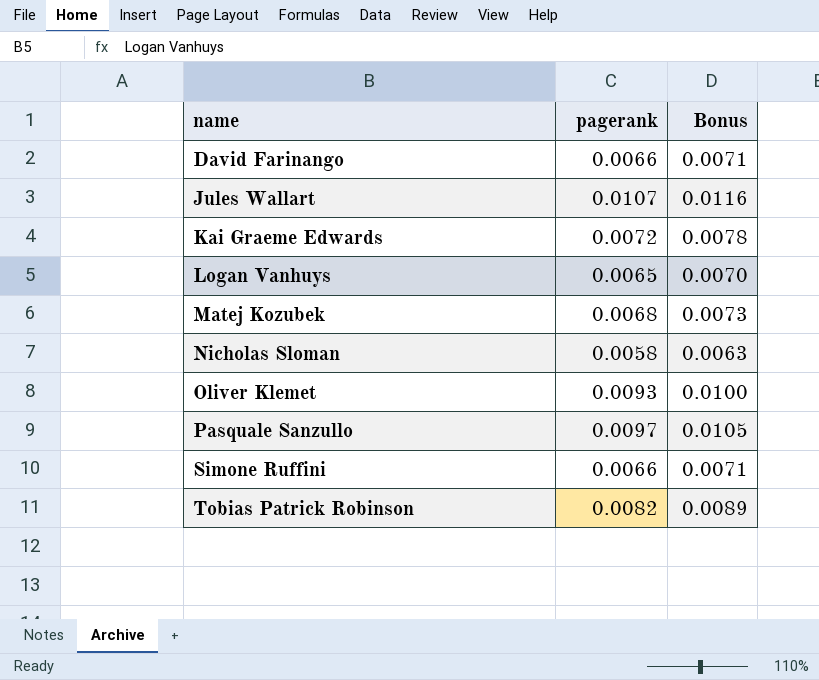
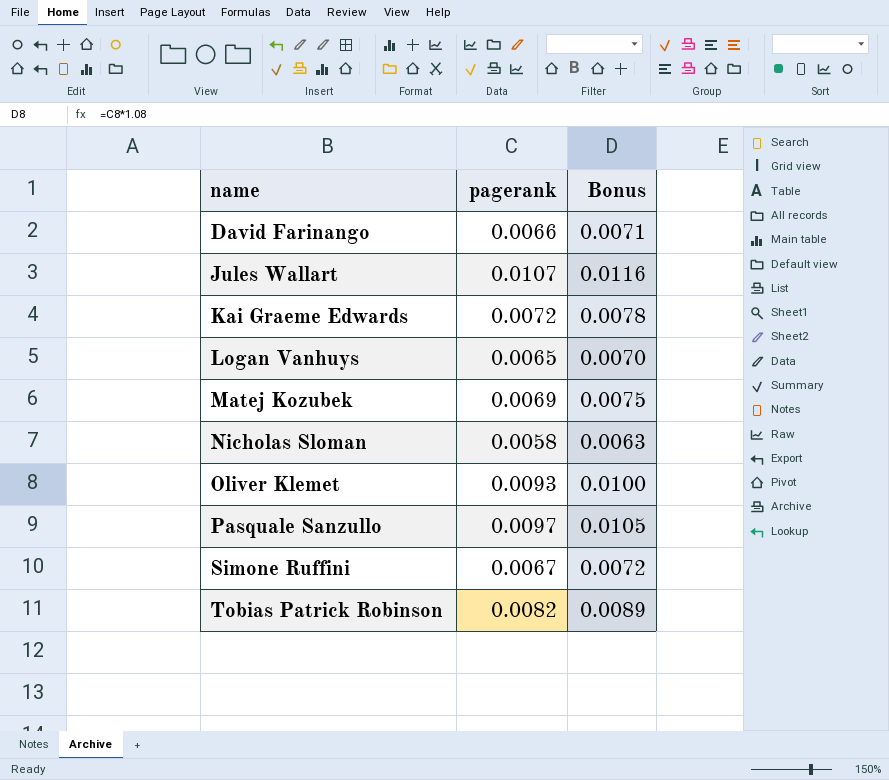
Matej Kozubek | pagerank: 0.0068 -> 0.0069
Matej Kozubek | Bonus: 0.0073 -> 0.0075
Simone Ruffini | pagerank: 0.0066 -> 0.0067
Simone Ruffini | Bonus: 0.0071 -> 0.0072

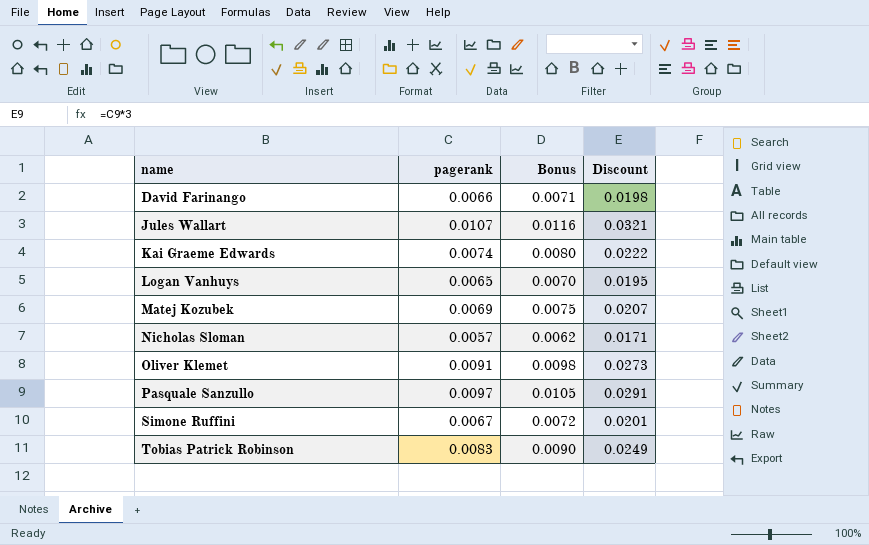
column Discount | formula: none -> [pagerank] * 3
Kai Graeme Edwards | pagerank: 0.0072 -> 0.0074
Kai Graeme Edwards | Bonus: 0.0078 -> 0.0080
Nicholas Sloman | pagerank: 0.0058 -> 0.0057
Nicholas Sloman | Bonus: 0.0063 -> 0.0062
Oliver Klemet | pagerank: 0.0093 -> 0.0091
Oliver Klemet | Bonus: 0.0100 -> 0.0098
Tobias Patrick Robinson | pagerank: 0.0082 -> 0.0083
Tobias Patrick Robinson | Bonus: 0.0089 -> 0.0090

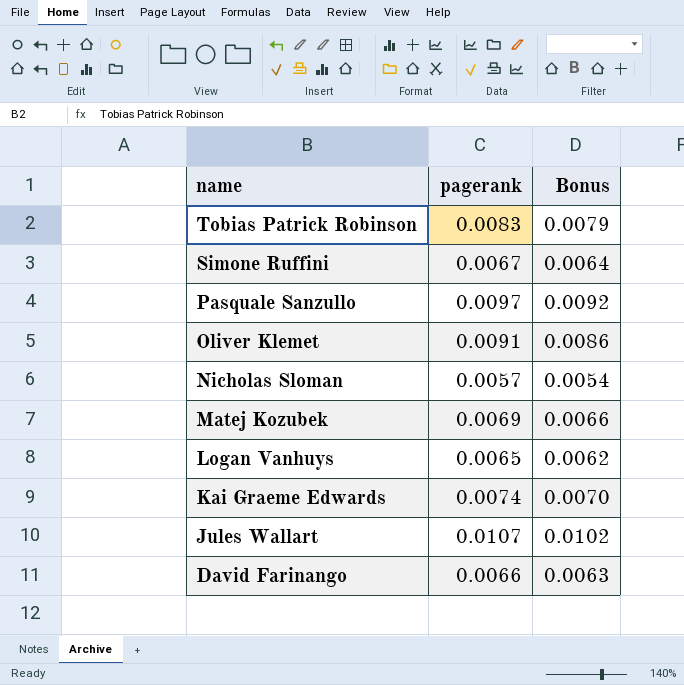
row order: name ascending -> name descending
column Discount | formula: [pagerank] * 3 -> none
column Bonus | formula: [pagerank] * 1.08 -> [pagerank] * 0.95

